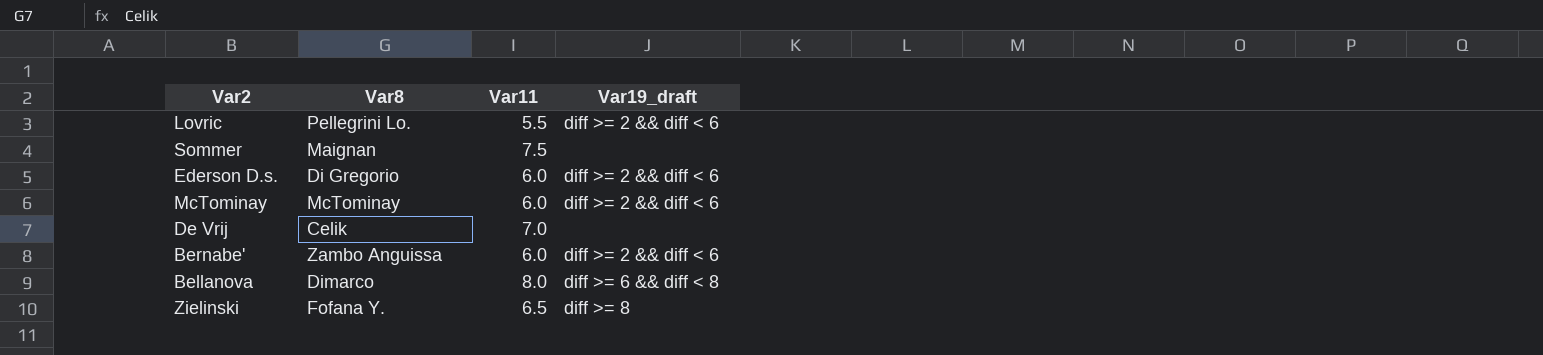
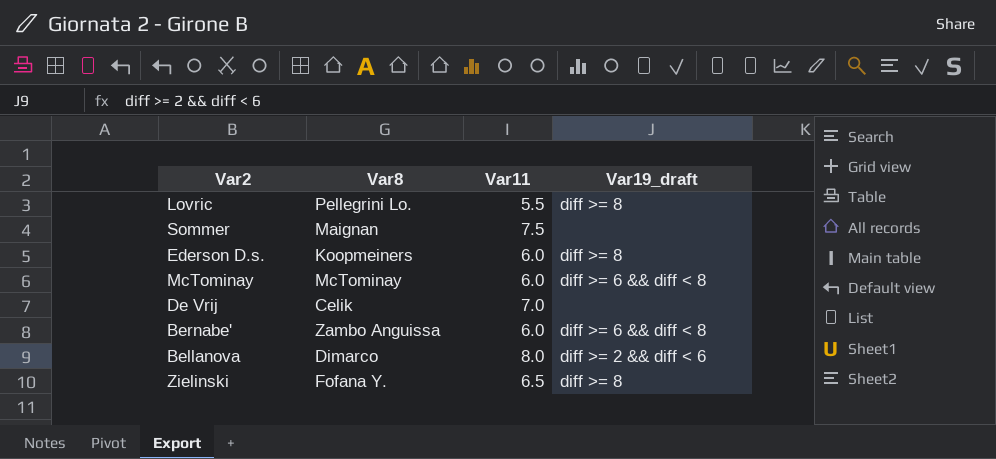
Lovric | Var19_draft: diff >= 2 && diff < 6 -> diff >= 8
Ederson D.s. | Var8: Di Gregorio -> Koopmeiners
Ederson D.s. | Var19_draft: diff >= 2 && diff < 6 -> diff >= 8
McTominay | Var19_draft: diff >= 2 && diff < 6 -> diff >= 6 && diff < 8
Bernabe' | Var19_draft: diff >= 2 && diff < 6 -> diff >= 6 && diff < 8
Bellanova | Var19_draft: diff >= 6 && diff < 8 -> diff >= 2 && diff < 6

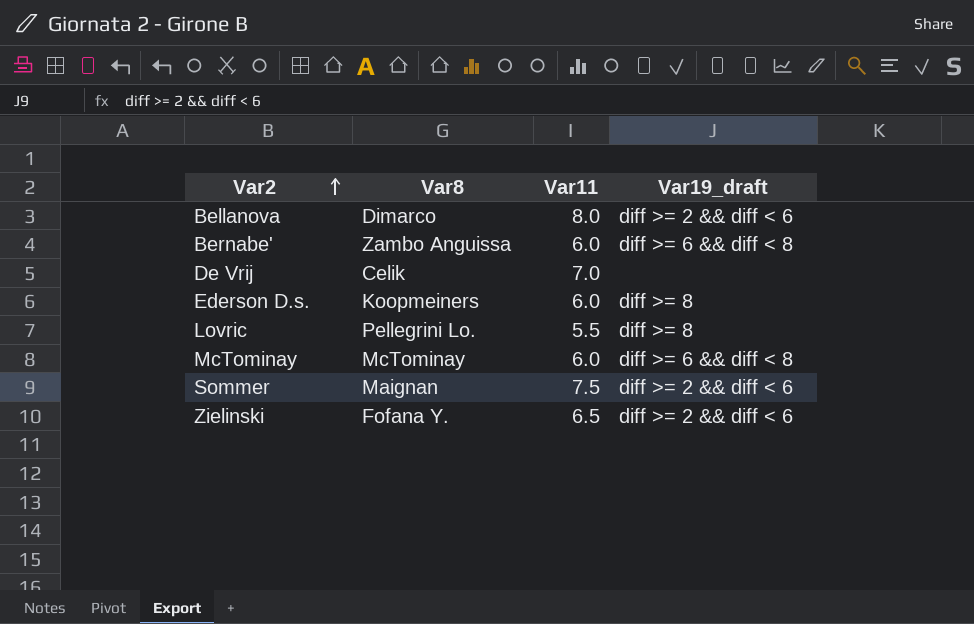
row order: none -> Var2 ascending
Sommer | Var19_draft: none -> diff >= 2 && diff < 6
Zielinski | Var19_draft: diff >= 8 -> diff >= 2 && diff < 6

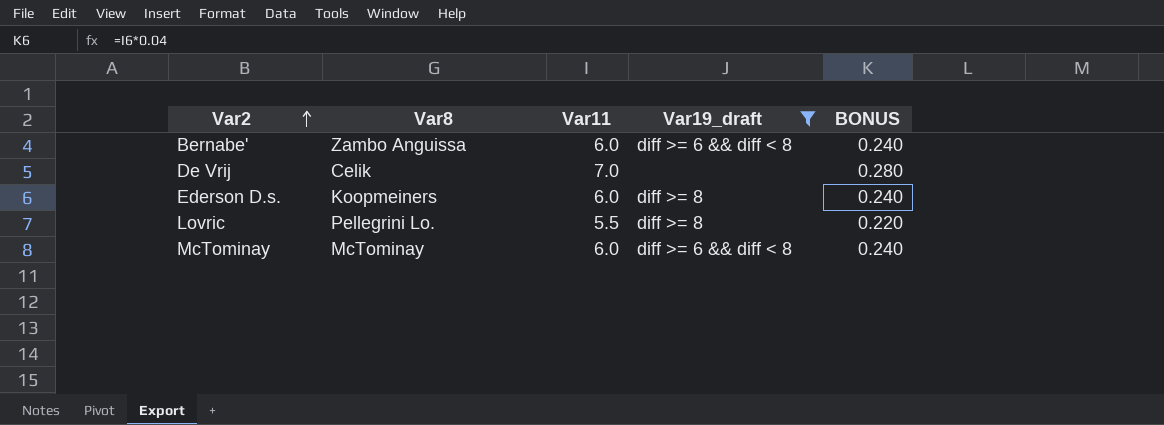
filter: none -> Var19_draft != diff >= 2 && diff < 6
column BONUS | formula: none -> [Var11] * 0.04

